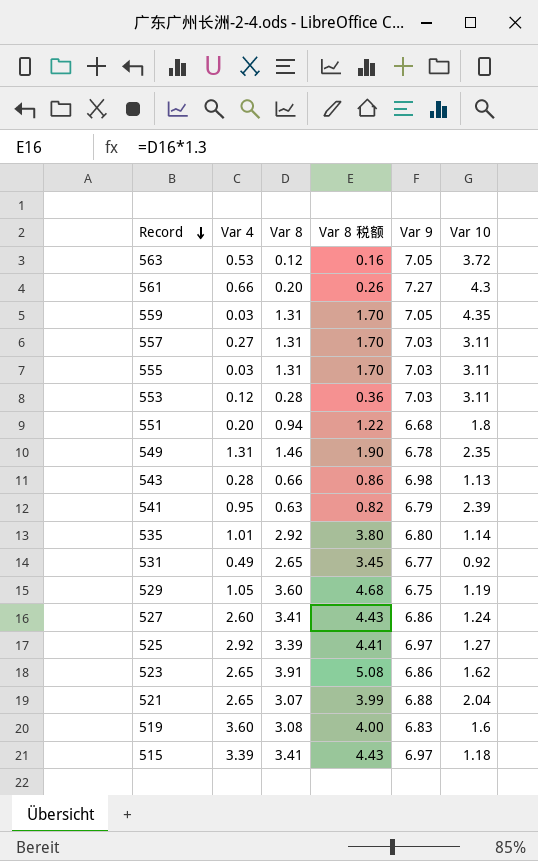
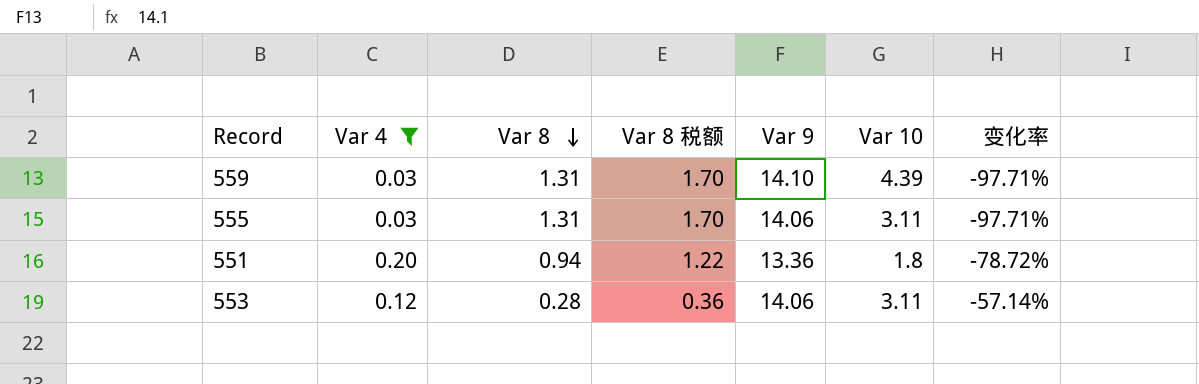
filter: none -> Var 4 <= 0.20
row order: Record descending -> Var 8 descending
column 变化率 | formula: none -> ([Var 4] - [Var 8]) / [Var 8]
559 | Var 9: 7.05 -> 14.10
559 | Var 10: 4.35 -> 4.39
555 | Var 9: 7.03 -> 14.06
551 | Var 9: 6.68 -> 13.36
553 | Var 9: 7.03 -> 14.06

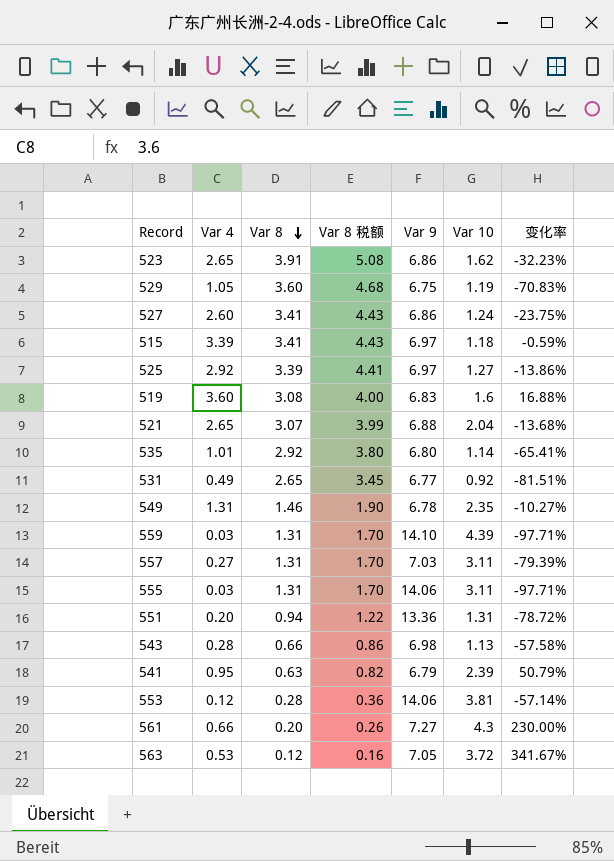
filter: Var 4 <= 0.20 -> none
551 | Var 10: 1.8 -> 1.31
553 | Var 10: 3.11 -> 3.81

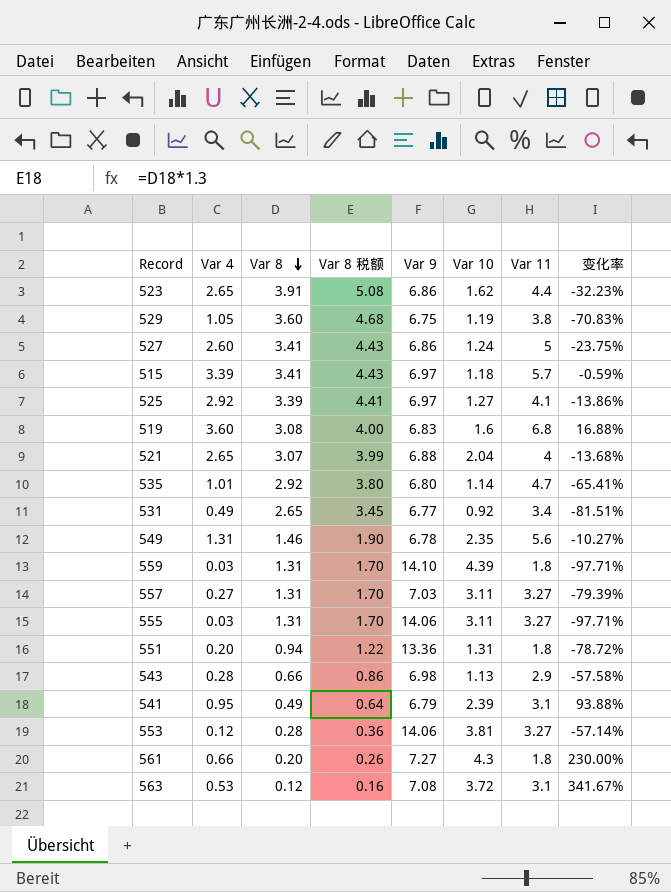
column Var 11 | position: none -> 7
541 | Var 8: 0.63 -> 0.49
541 | Var 8 税额: 0.82 -> 0.64
541 | 变化率: 50.79% -> 93.88%
563 | Var 9: 7.05 -> 7.08

